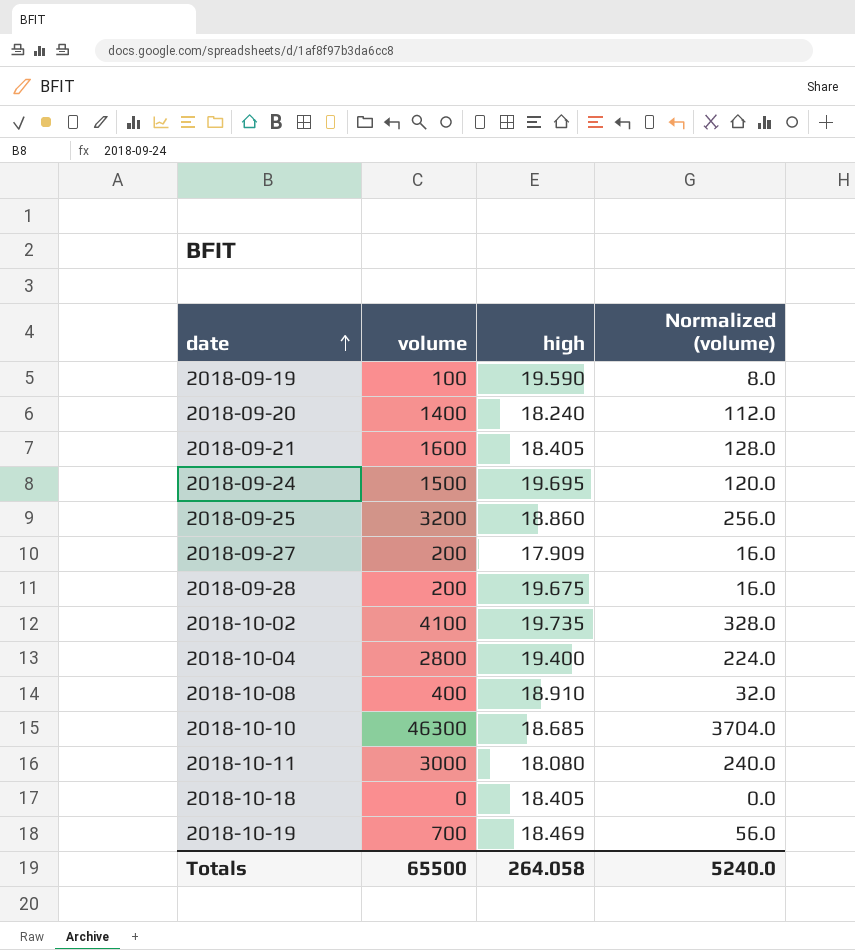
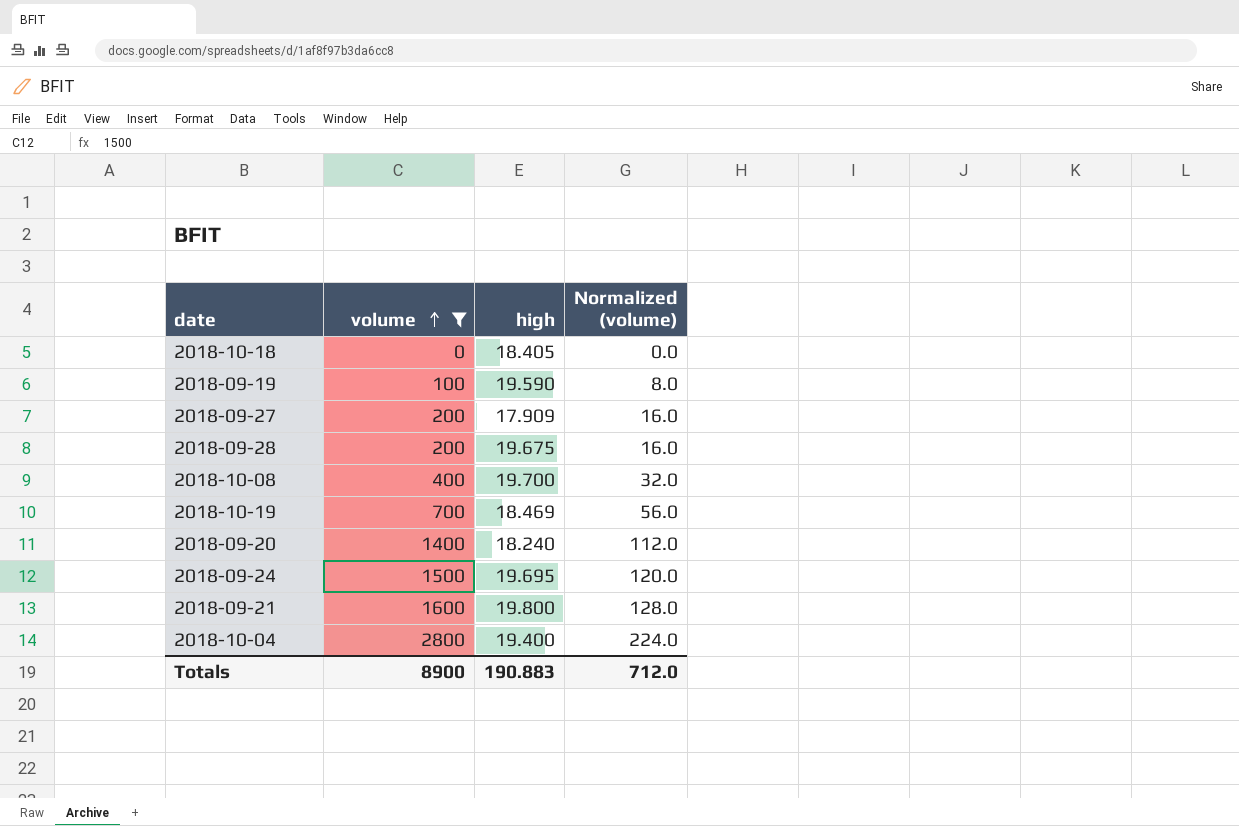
filter: none -> volume <= 2800
row order: date ascending -> volume ascending
2018-10-08 | high: 18.910 -> 19.700
2018-09-21 | high: 18.405 -> 19.800
Totals | volume: 65500 -> 8900
Totals | high: 264.058 -> 190.883
Totals | Normalized (volume): 5240.0 -> 712.0

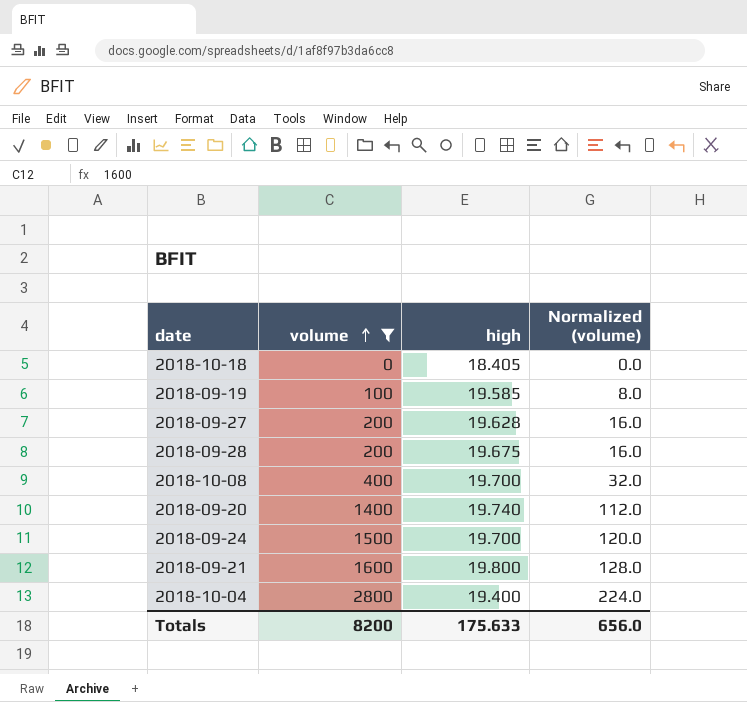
row 2018-10-19: 700 | 18.469 | 56.0 -> none
2018-09-19 | high: 19.590 -> 19.585
2018-09-27 | high: 17.909 -> 19.628
2018-09-20 | high: 18.240 -> 19.740
2018-09-24 | high: 19.695 -> 19.700
Totals | volume: 8900 -> 8200
Totals | high: 190.883 -> 175.633
Totals | Normalized (volume): 712.0 -> 656.0

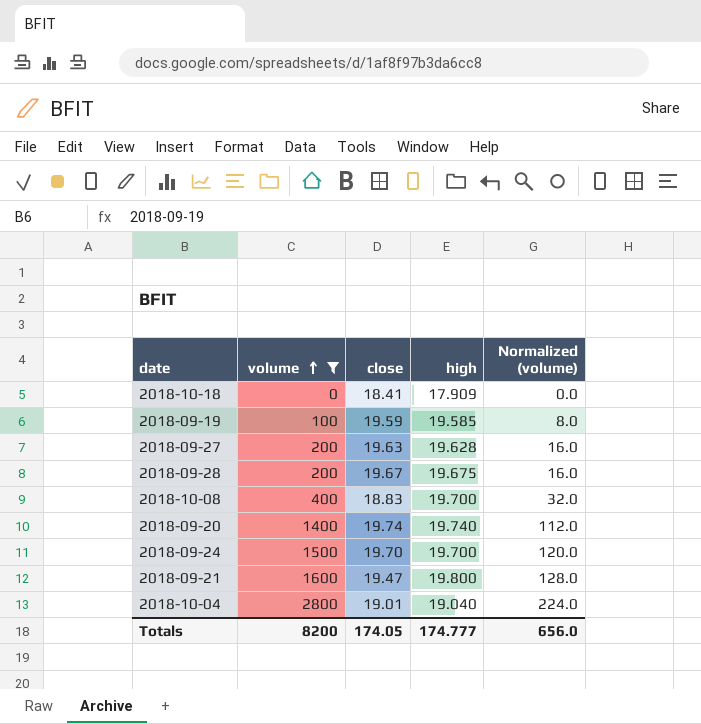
column close | position: none -> 3
2018-10-18 | high: 18.405 -> 17.909
2018-10-04 | high: 19.400 -> 19.040
Totals | high: 175.633 -> 174.777

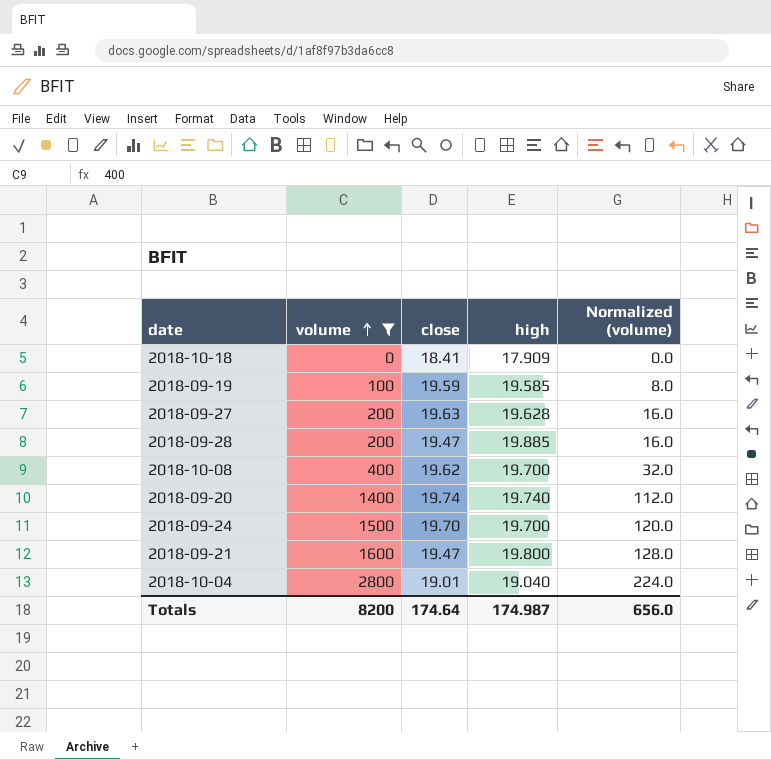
2018-09-28 | close: 19.67 -> 19.47
2018-09-28 | high: 19.675 -> 19.885
2018-10-08 | close: 18.83 -> 19.62
Totals | close: 174.05 -> 174.64
Totals | high: 174.777 -> 174.987

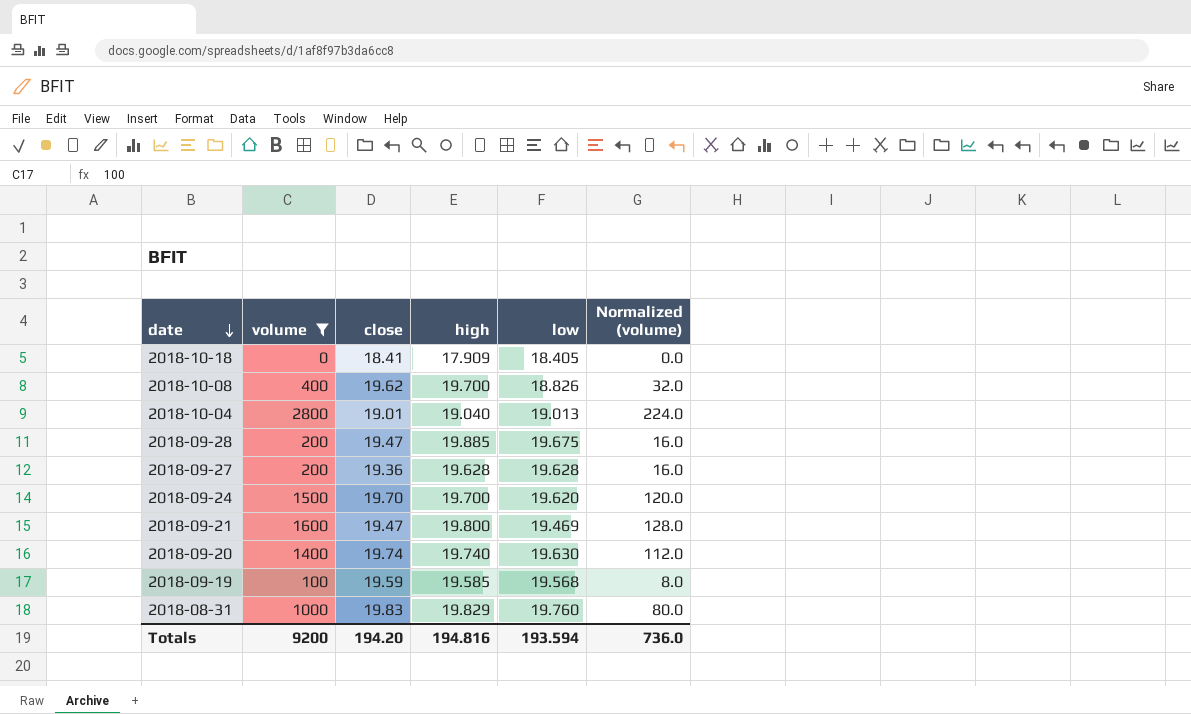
row order: volume ascending -> date descending
column low | position: none -> 5
2018-09-27 | close: 19.63 -> 19.36
row 2018-08-31: none -> 1000 | 19.83 | 19.829 | 19.760 | 80.0
Totals | volume: 8200 -> 9200
Totals | close: 174.64 -> 194.20
Totals | high: 174.987 -> 194.816
Totals | Normalized (volume): 656.0 -> 736.0

